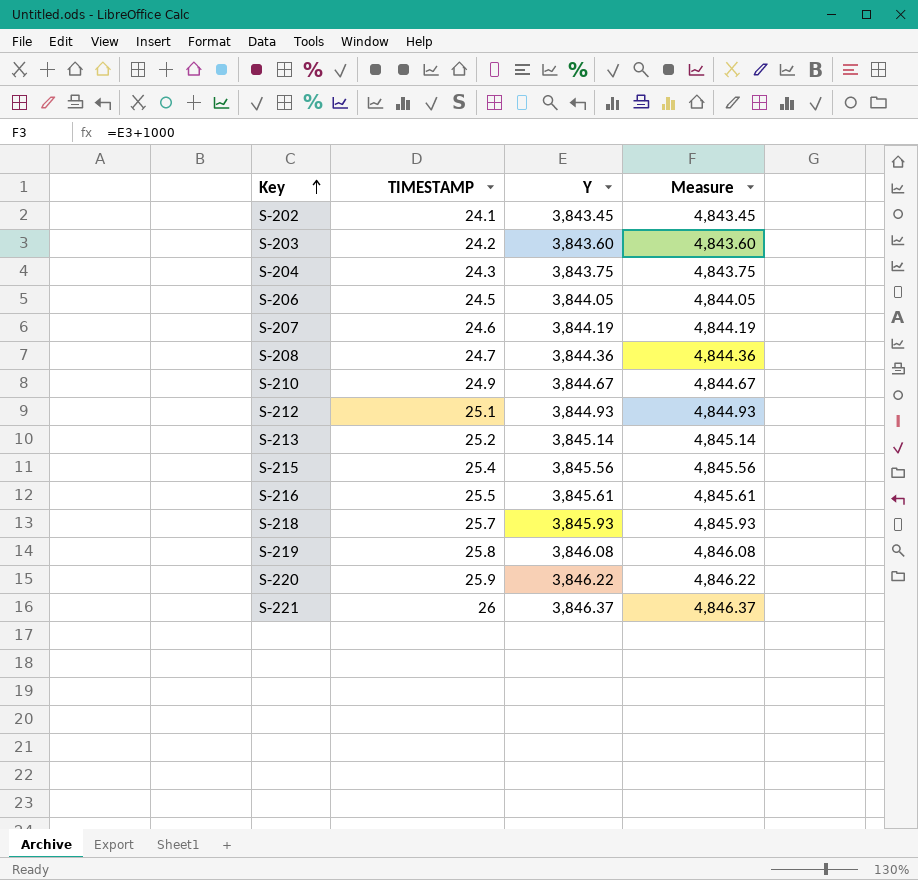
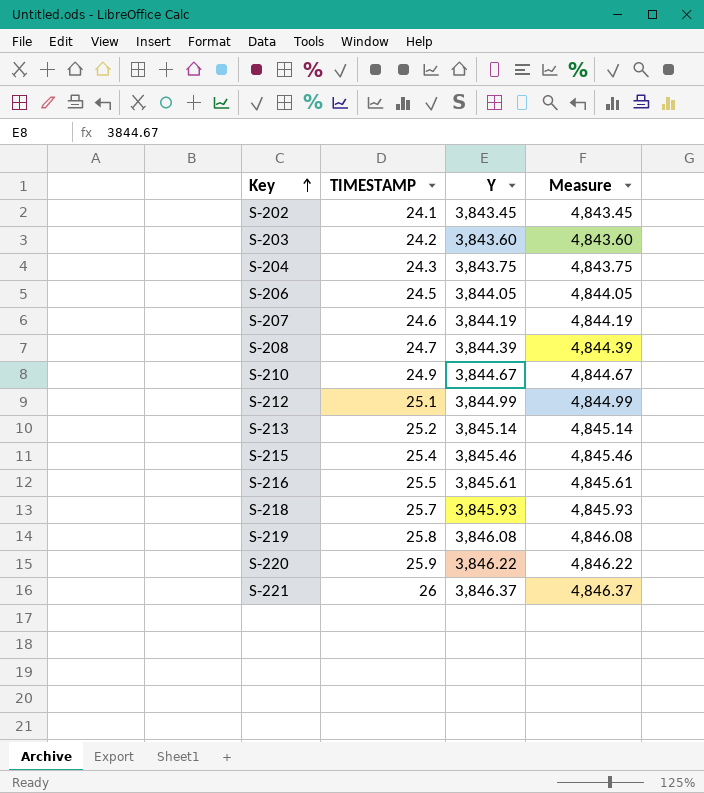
S-208 | Y: 3,844.36 -> 3,844.39
S-208 | Measure: 4,844.36 -> 4,844.39
S-212 | Y: 3,844.93 -> 3,844.99
S-212 | Measure: 4,844.93 -> 4,844.99
S-215 | Y: 3,845.56 -> 3,845.46
S-215 | Measure: 4,845.56 -> 4,845.46

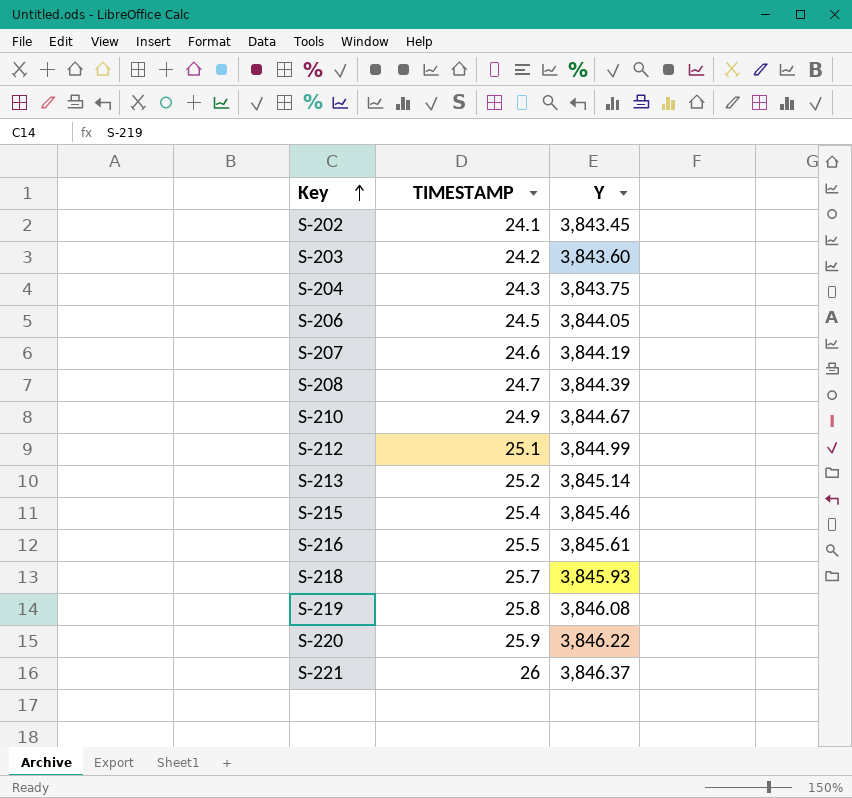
column Measure | formula: [Y] + 1000 -> none

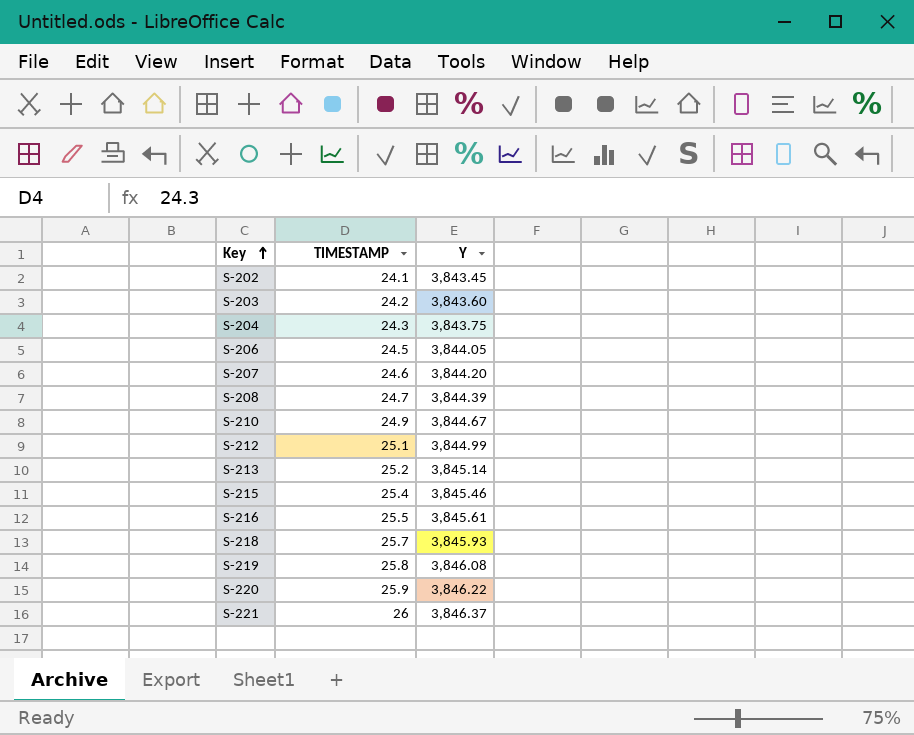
S-207 | Y: 3,844.19 -> 3,844.20

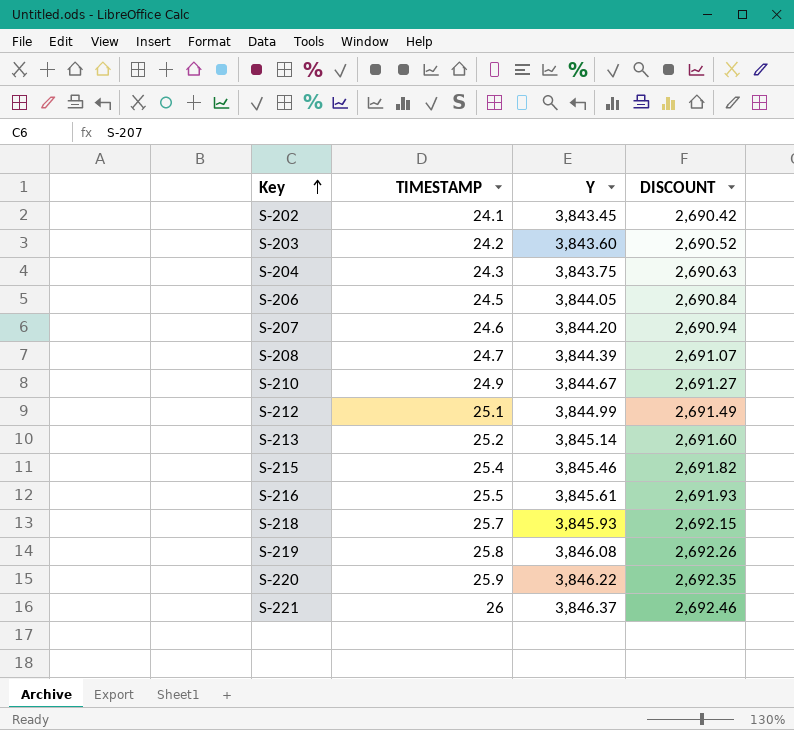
column DISCOUNT | formula: none -> [Y] * 0.7

